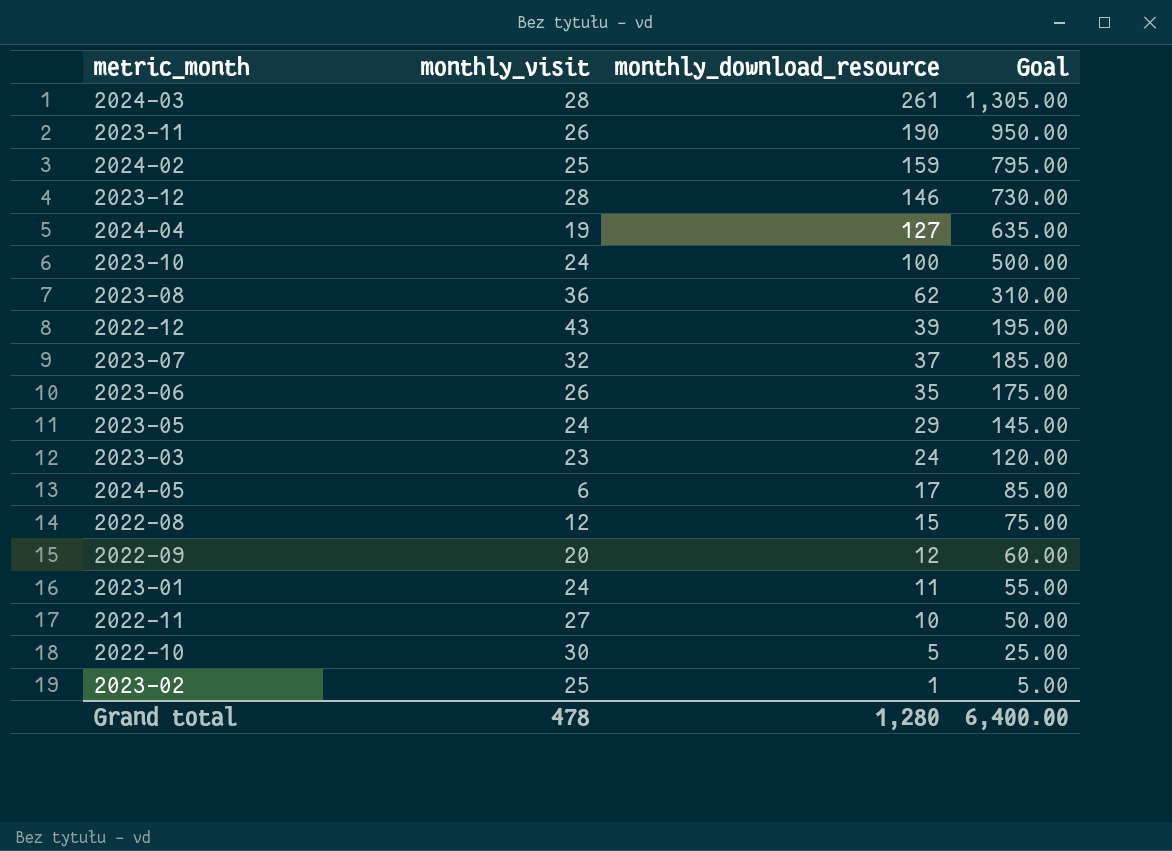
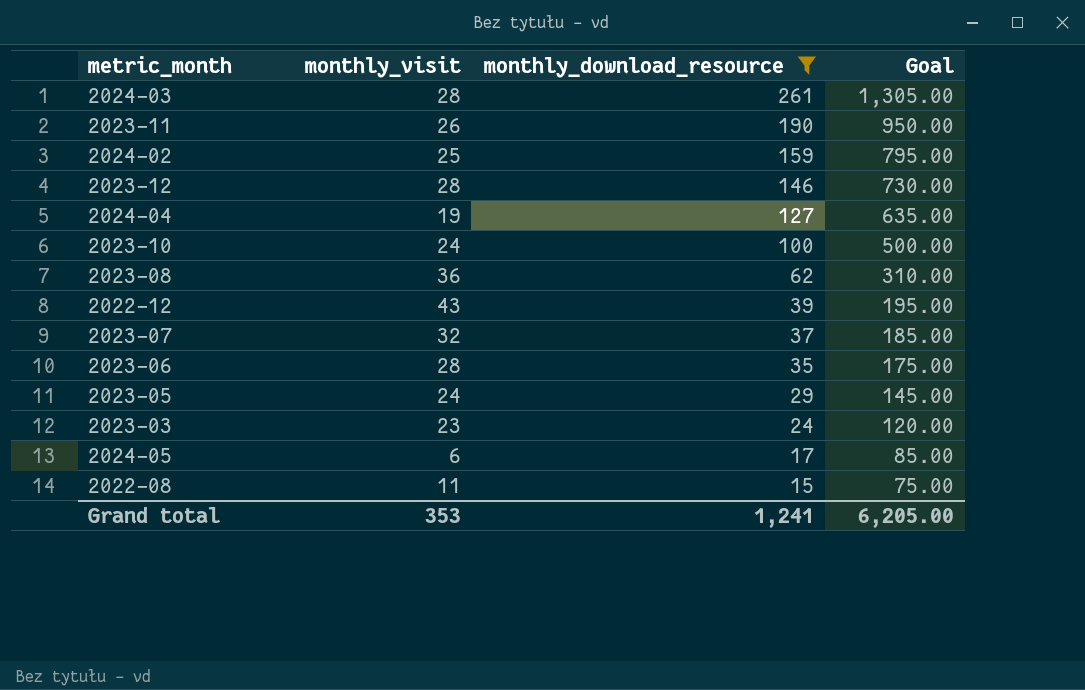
filter: none -> monthly_download_resource >= 15
2023-06 | monthly_visit: 26 -> 28
2022-08 | monthly_visit: 12 -> 11
Grand total | monthly_visit: 478 -> 353
Grand total | monthly_download_resource: 1,280 -> 1,241
Grand total | Goal: 6,400.00 -> 6,205.00

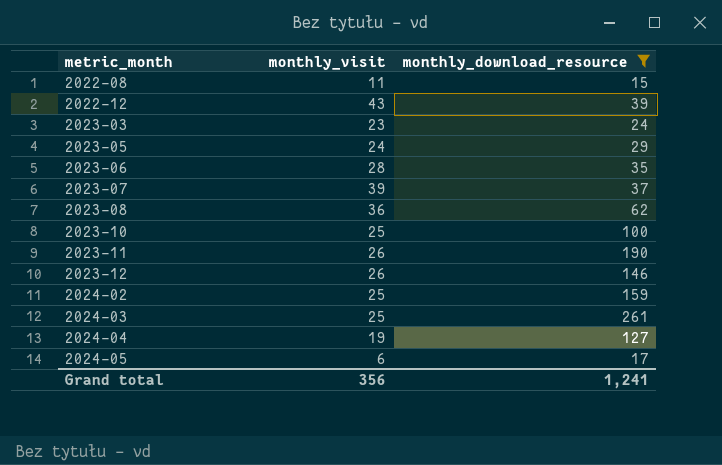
row order: monthly_download_resource descending -> metric_month ascending
column Goal | formula: [monthly_download_resource] * 5 -> none
2023-07 | monthly_visit: 32 -> 39
2023-10 | monthly_visit: 24 -> 25
2023-12 | monthly_visit: 28 -> 26
2024-03 | monthly_visit: 28 -> 25
Grand total | monthly_visit: 353 -> 356

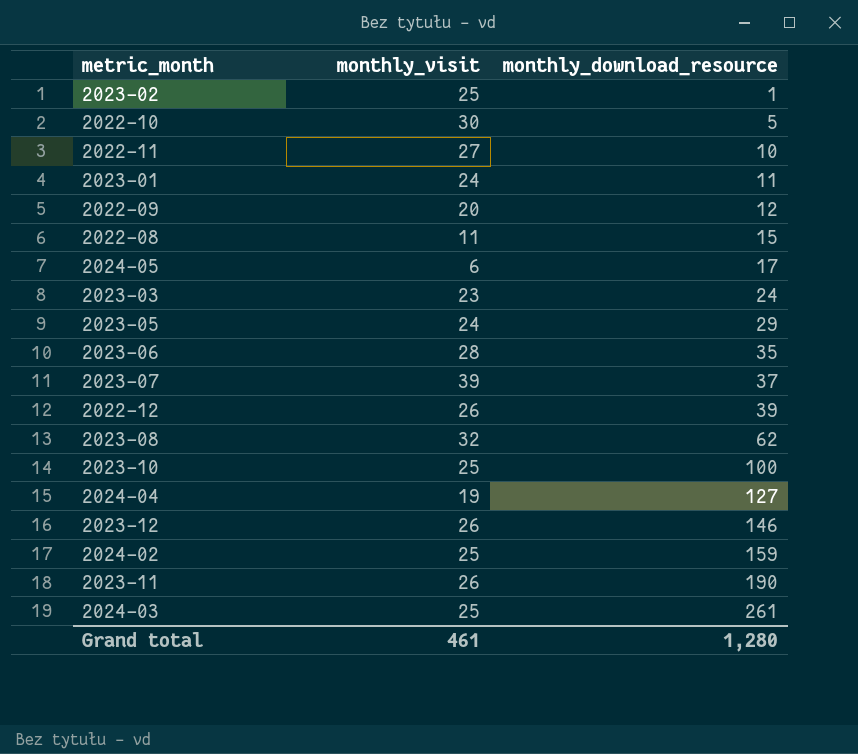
filter: monthly_download_resource >= 15 -> none
row order: metric_month ascending -> monthly_download_resource ascending
2022-12 | monthly_visit: 43 -> 26
2023-08 | monthly_visit: 36 -> 32
Grand total | monthly_visit: 356 -> 461
Grand total | monthly_download_resource: 1,241 -> 1,280

